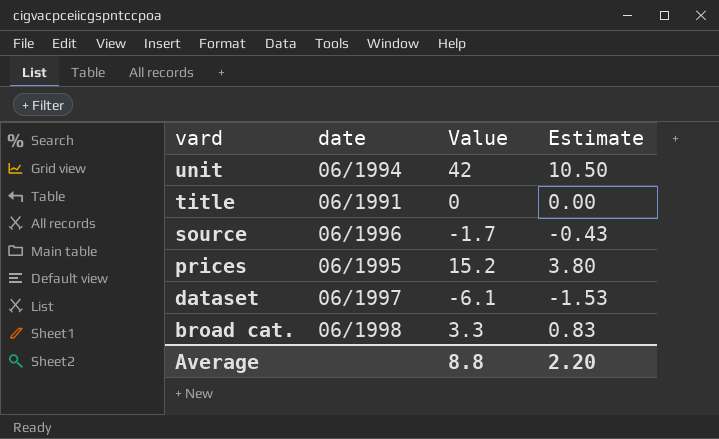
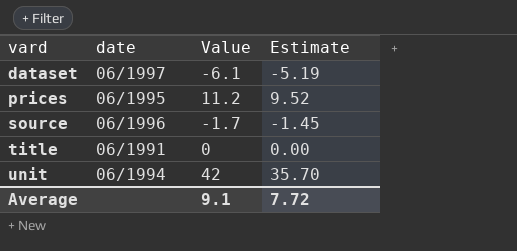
row order: vard descending -> vard ascending
column Estimate | formula: [Value] * 0.25 -> [Value] * 0.85
row broad cat.: 06/1998 | 3.3 | 0.83 -> none
prices | Value: 15.2 -> 11.2
Average | Value: 8.8 -> 9.1
Average | Estimate: 2.20 -> 7.72

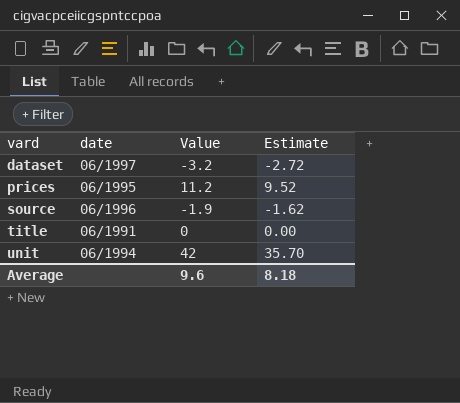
dataset | Value: -6.1 -> -3.2
dataset | Estimate: -5.19 -> -2.72
source | Value: -1.7 -> -1.9
source | Estimate: -1.45 -> -1.62
Average | Value: 9.1 -> 9.6
Average | Estimate: 7.72 -> 8.18

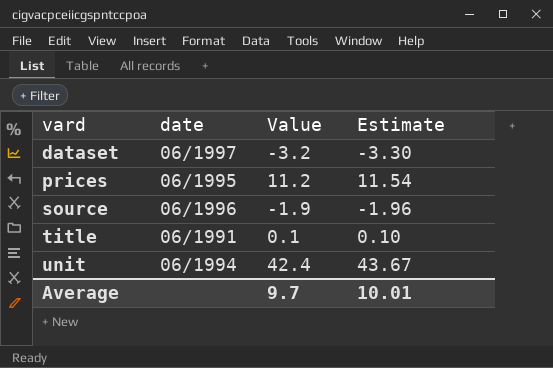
column Estimate | formula: [Value] * 0.85 -> [Value] * 1.03
title | Value: 0 -> 0.1
unit | Value: 42 -> 42.4
Average | Value: 9.6 -> 9.7
Average | Estimate: 8.18 -> 10.01

